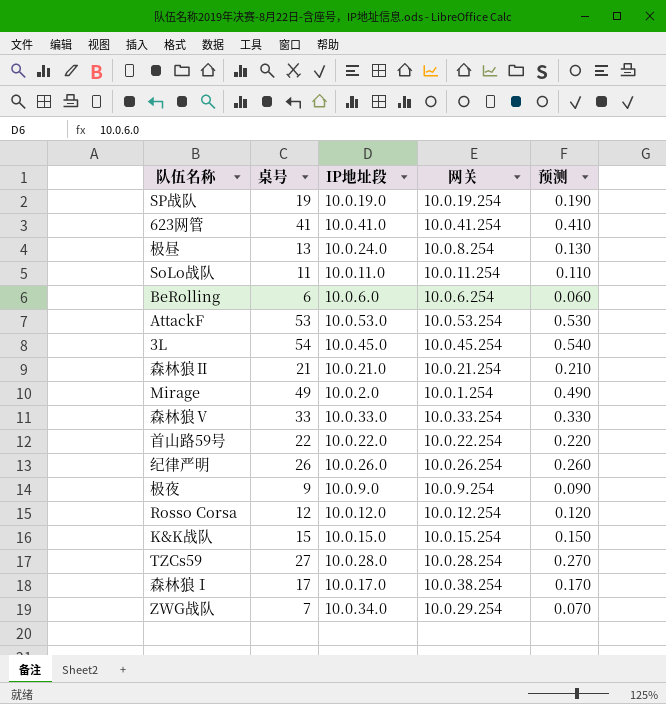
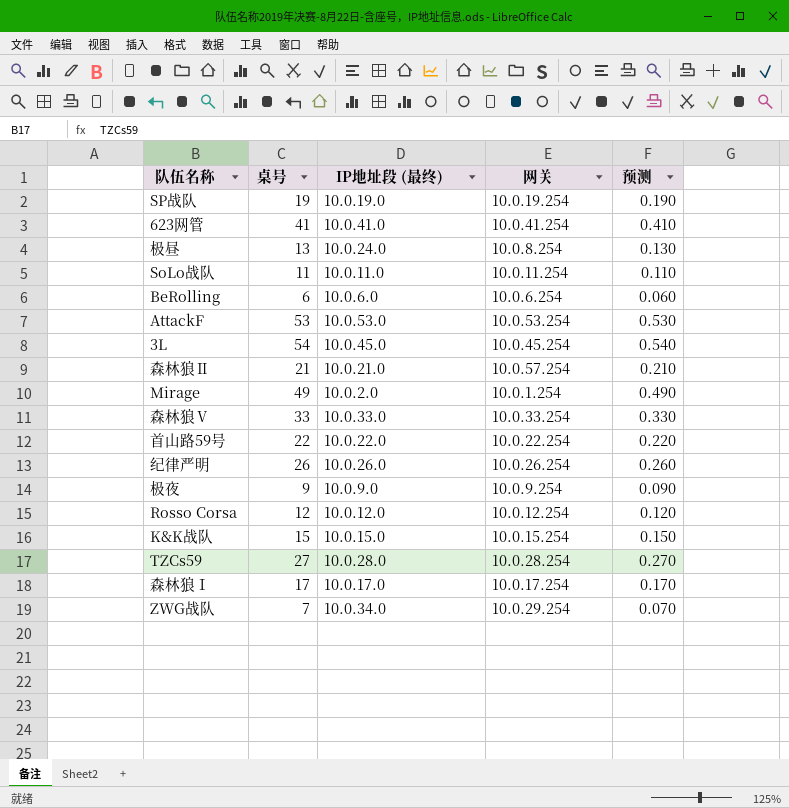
column name: IP地址段 -> IP地址段 (最终)
森林狼Ⅱ | 网关: 10.0.21.254 -> 10.0.57.254
森林狼Ⅰ | 网关: 10.0.38.254 -> 10.0.17.254

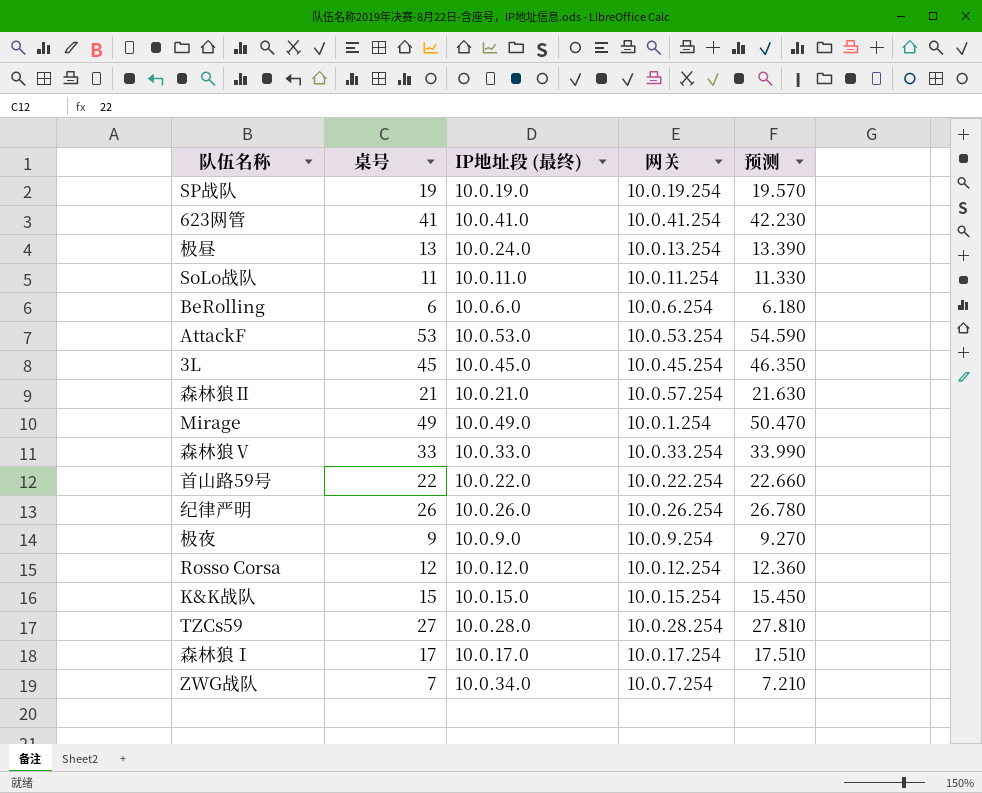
column 预测 | formula: [桌号] * 0.01 -> [桌号] * 1.03
极昼 | 网关: 10.0.8.254 -> 10.0.13.254
3L | 桌号: 54 -> 45
Mirage | IP地址段 (最终): 10.0.2.0 -> 10.0.49.0
ZWG战队 | 网关: 10.0.29.254 -> 10.0.7.254

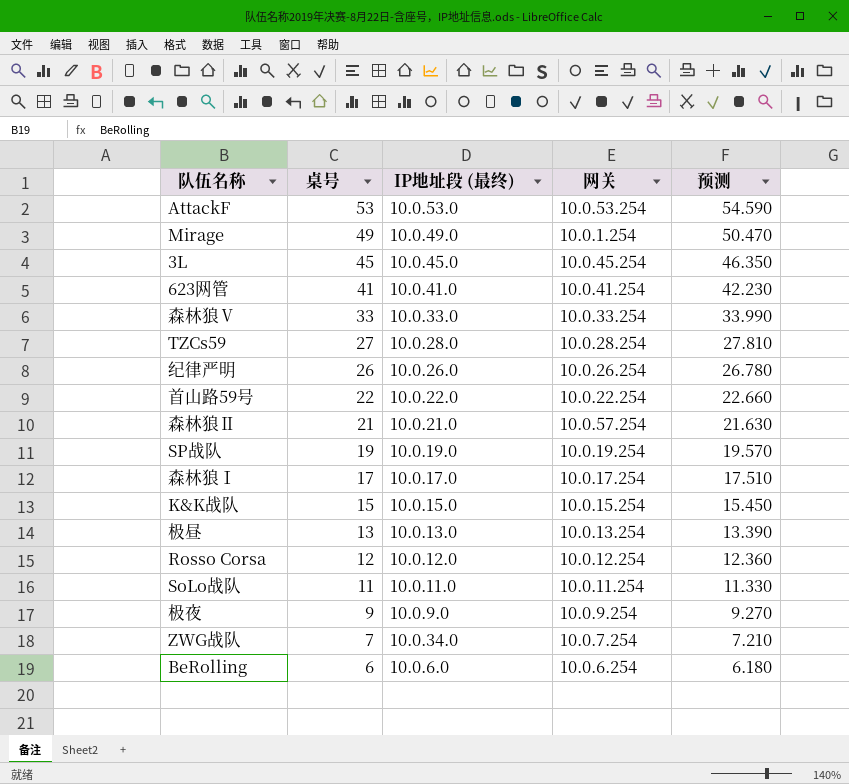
row order: none -> 桌号 descending
极昼 | IP地址段 (最终): 10.0.24.0 -> 10.0.13.0

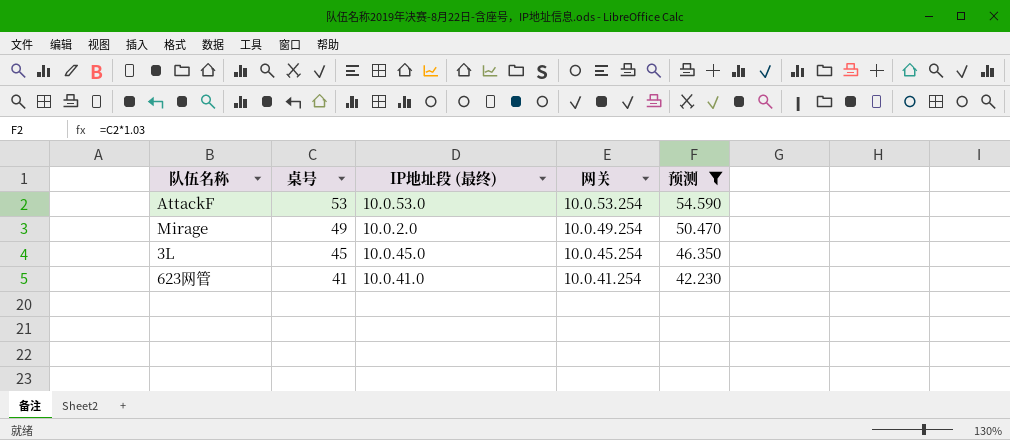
filter: none -> 预测 >= 42.230
Mirage | IP地址段 (最终): 10.0.49.0 -> 10.0.2.0
Mirage | 网关: 10.0.1.254 -> 10.0.49.254

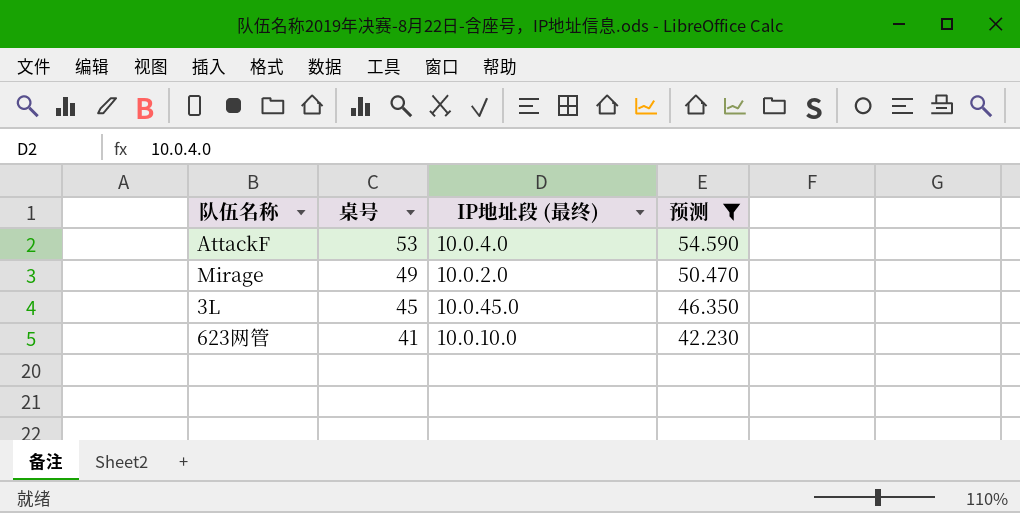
column 网关 | position: 4 -> none
AttackF | IP地址段 (最终): 10.0.53.0 -> 10.0.4.0
623网管 | IP地址段 (最终): 10.0.41.0 -> 10.0.10.0

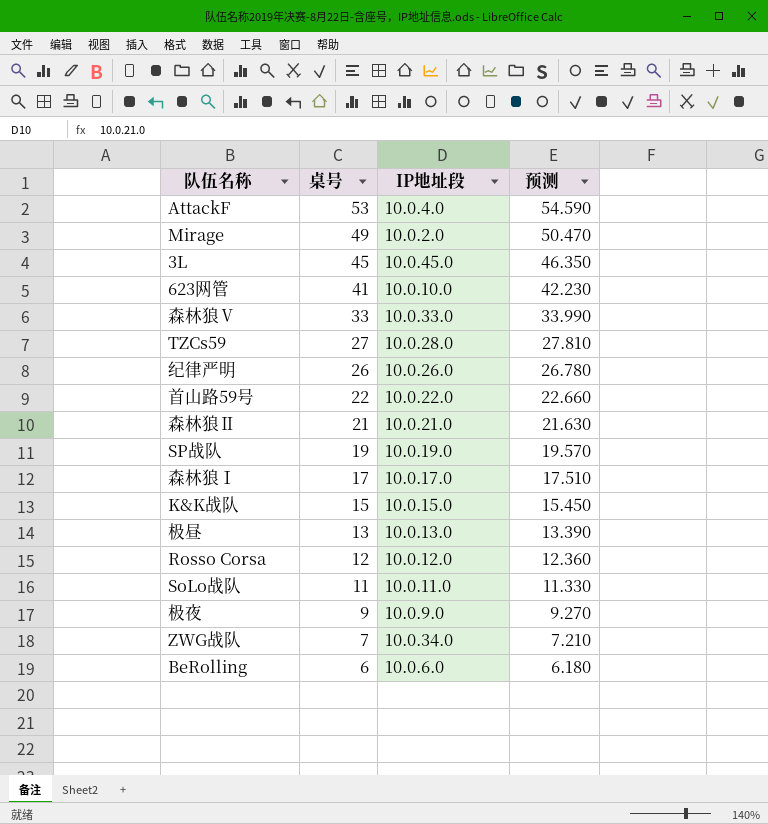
filter: 预测 >= 42.230 -> none
column name: IP地址段 (最终) -> IP地址段

